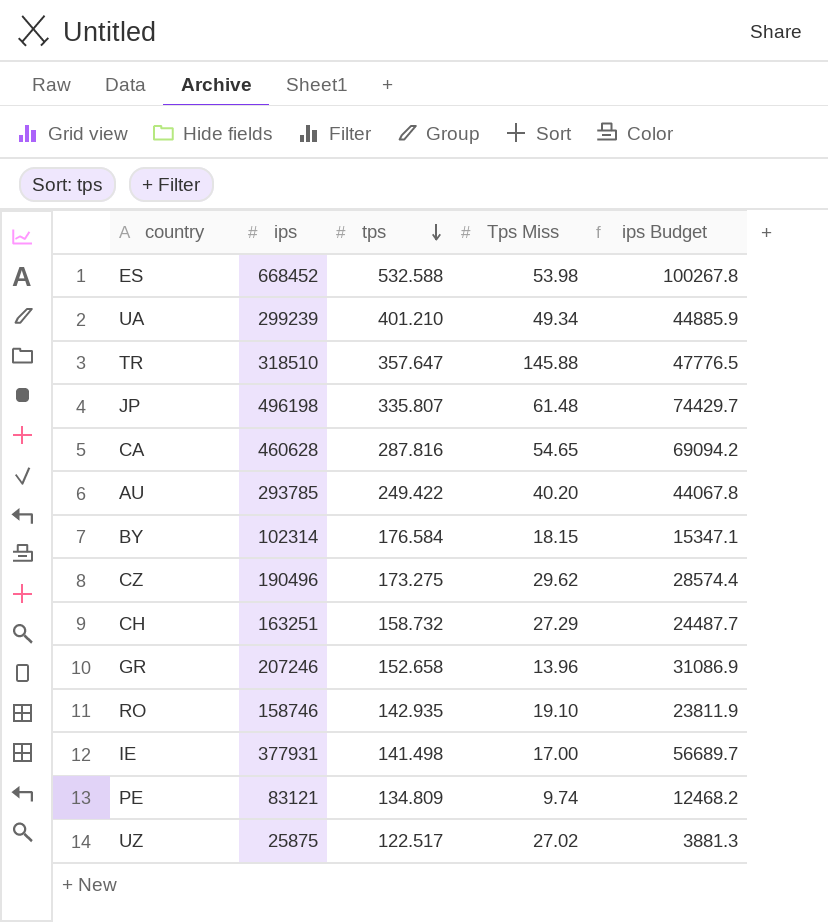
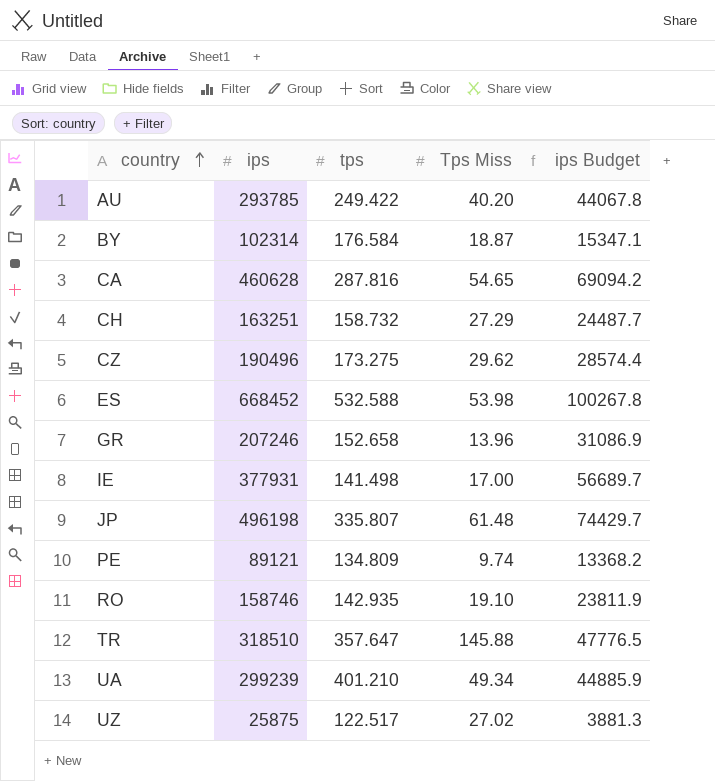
row order: tps descending -> country ascending
BY | Tps Miss: 18.15 -> 18.87
PE | ips: 83121 -> 89121
PE | ips Budget: 12468.2 -> 13368.2

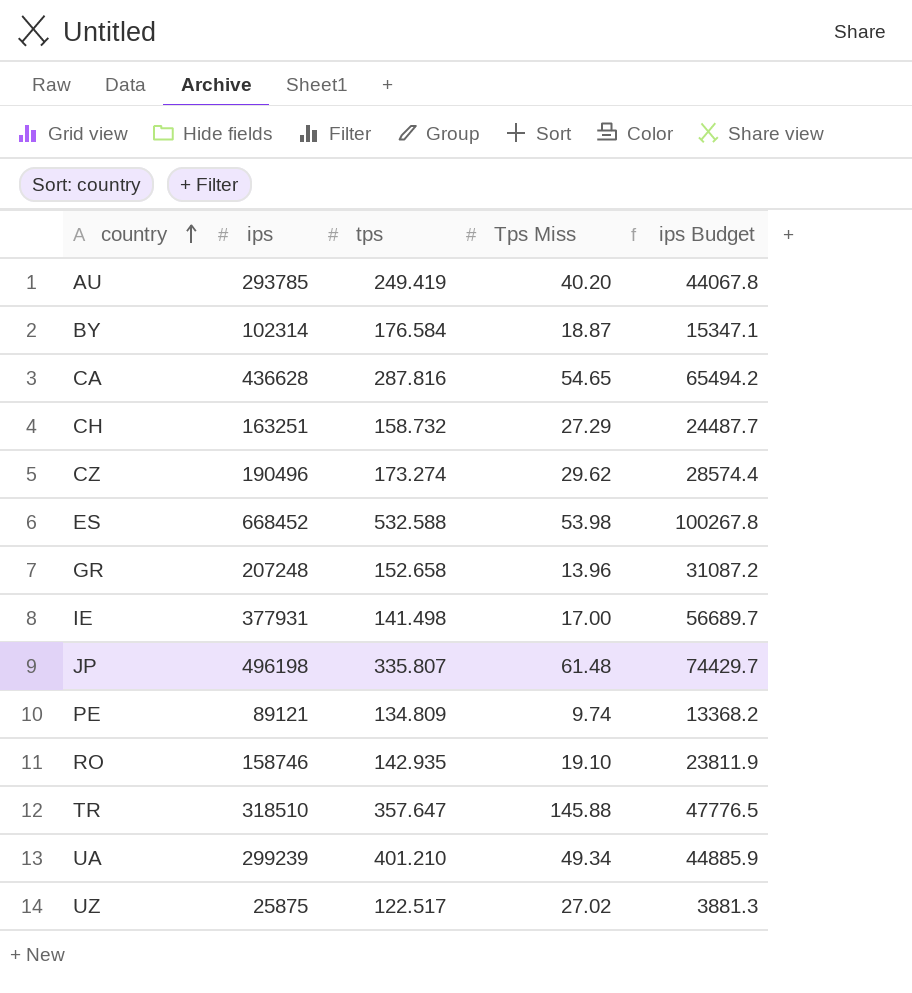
AU | tps: 249.422 -> 249.419
CA | ips: 460628 -> 436628
CA | ips Budget: 69094.2 -> 65494.2
CZ | tps: 173.275 -> 173.274
GR | ips: 207246 -> 207248
GR | ips Budget: 31086.9 -> 31087.2

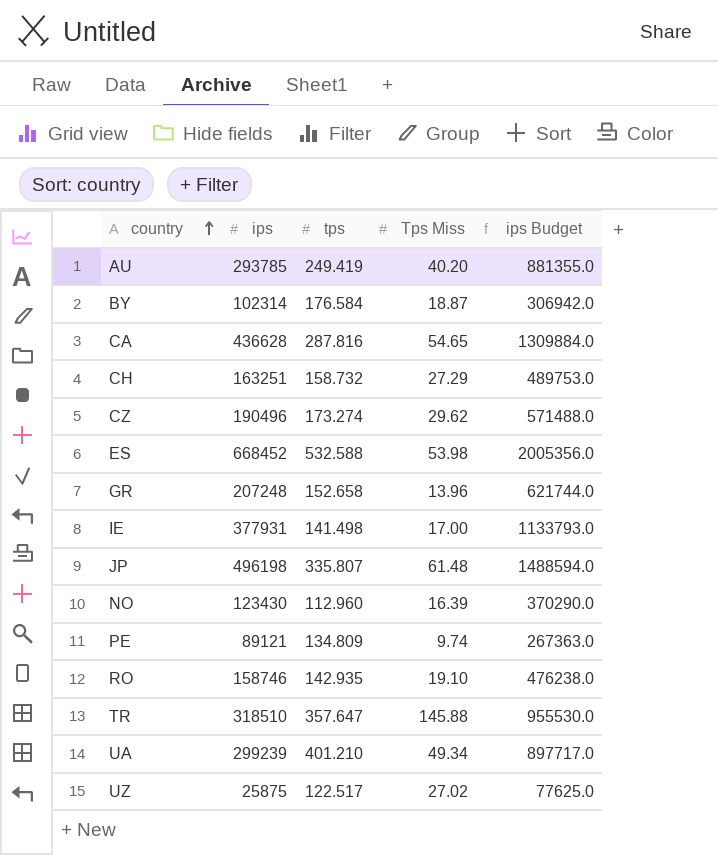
column ips Budget | formula: [ips] * 0.15 -> [ips] * 3
row NO: none -> 123430 | 112.960 | 16.39 | 370290.0

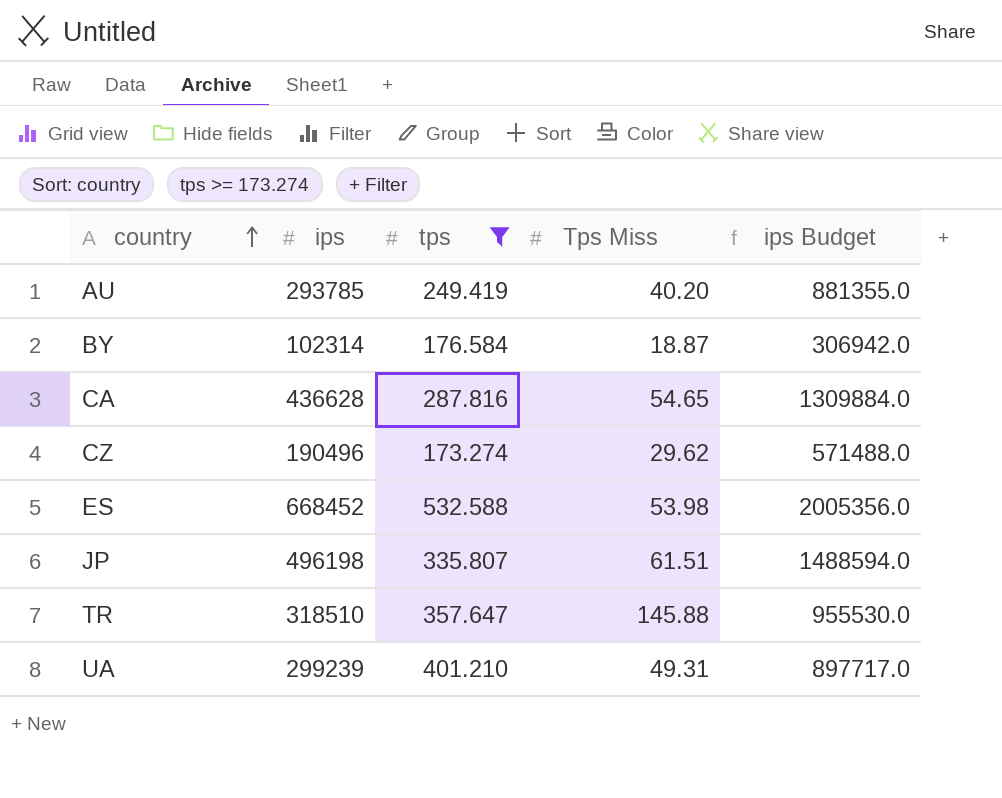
filter: none -> tps >= 173.274
JP | Tps Miss: 61.48 -> 61.51
UA | Tps Miss: 49.34 -> 49.31

